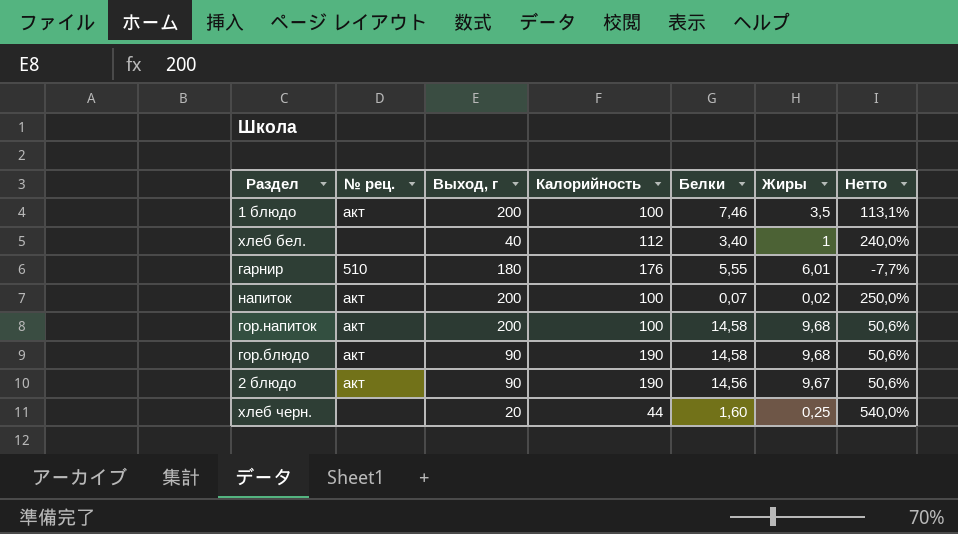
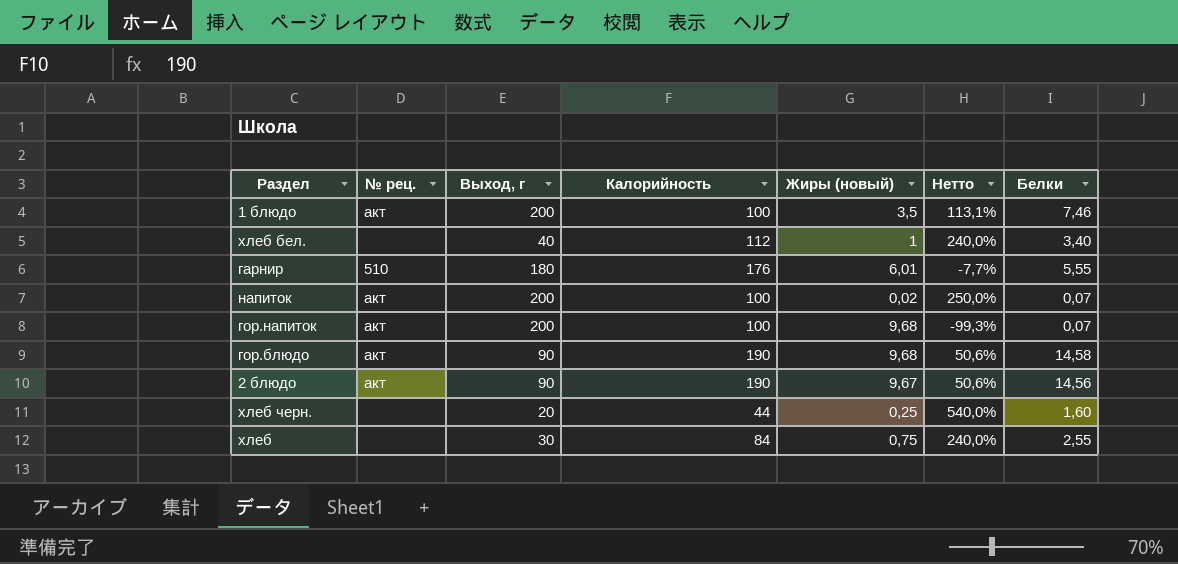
column name: Жиры -> Жиры (новый)
column Белки | position: 5 -> 7
гор.напиток | Нетто: 50,6% -> -99,3%
гор.напиток | Белки: 14,58 -> 0,07
row хлеб: none -> none | 30 | 84 | 0,75 | 240,0% | 2,55

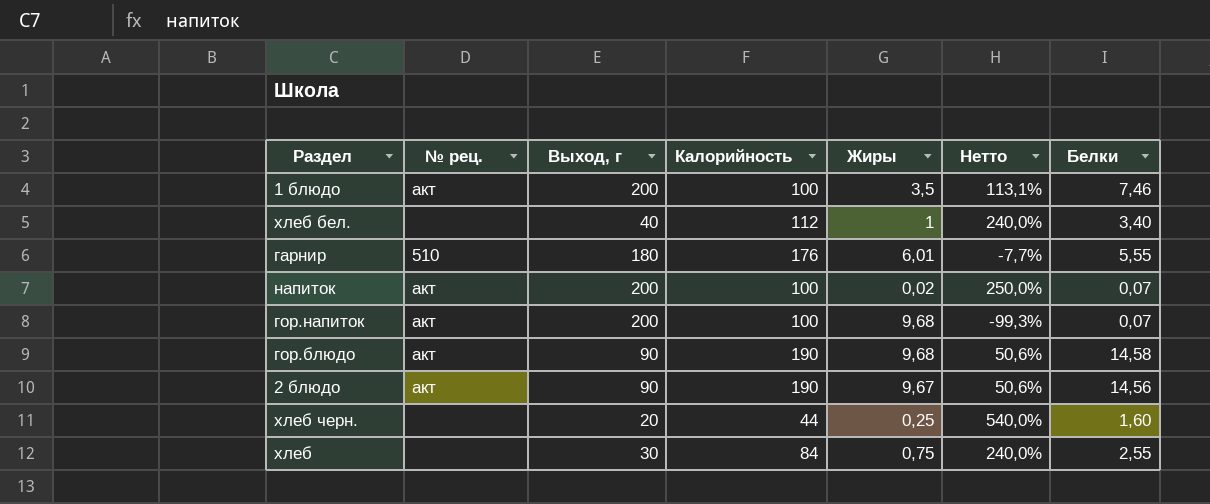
column name: Жиры (новый) -> Жиры

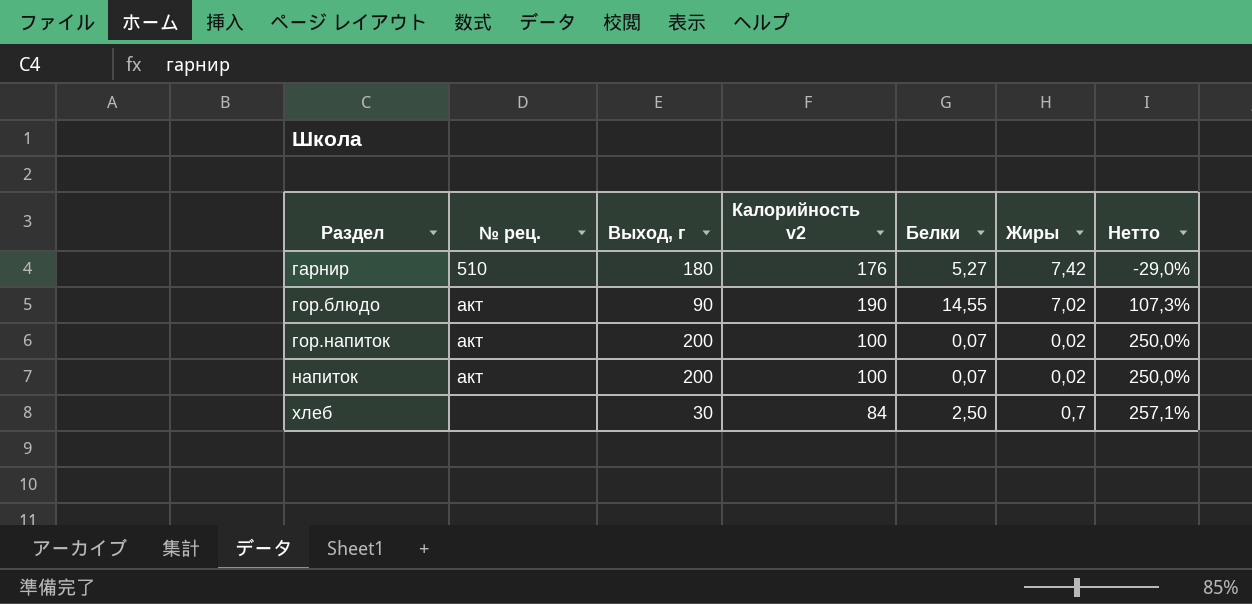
row order: none -> Раздел ascending
column name: Калорийность -> Калорийность v2
column Белки | position: 7 -> 5
row 1 блюдо: акт | 200 | 100 | 3,5 | 113,1% | 7,46 -> none
row хлеб бел.: none | 40 | 112 | 1 | 240,0% | 3,40 -> none
row 2 блюдо: акт | 90 | 190 | 9,67 | 50,6% | 14,56 -> none
row хлеб черн.: none | 20 | 44 | 0,25 | 540,0% | 1,60 -> none
гарнир | Белки: 5,55 -> 5,27
гарнир | Жиры: 6,01 -> 7,42
гарнир | Нетто: -7,7% -> -29,0%
гор.блюдо | Белки: 14,58 -> 14,55
гор.блюдо | Жиры: 9,68 -> 7,02
гор.блюдо | Нетто: 50,6% -> 107,3%
гор.напиток | Жиры: 9,68 -> 0,02
гор.напиток | Нетто: -99,3% -> 250,0%
хлеб | Белки: 2,55 -> 2,50
хлеб | Жиры: 0,75 -> 0,7
хлеб | Нетто: 240,0% -> 257,1%

